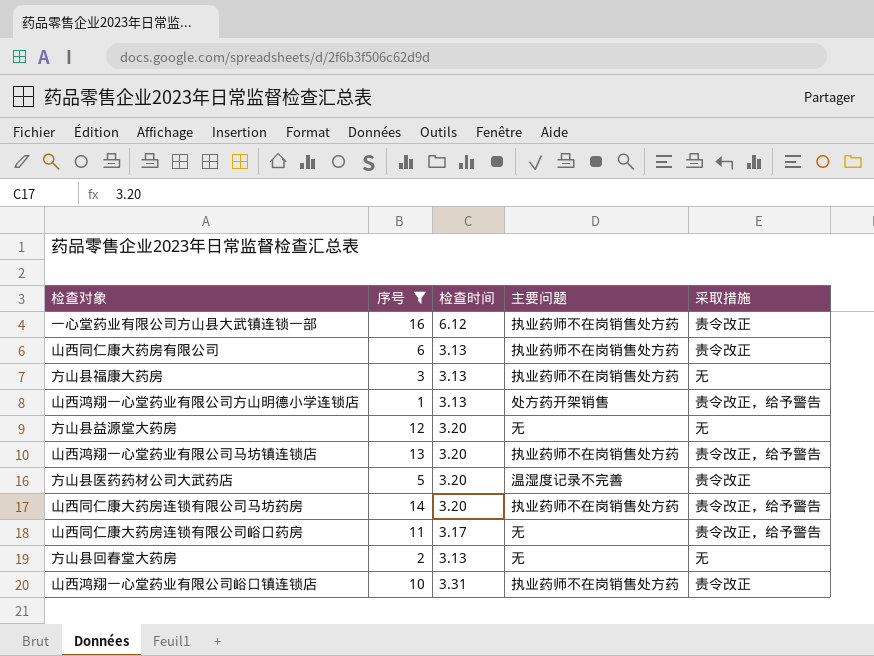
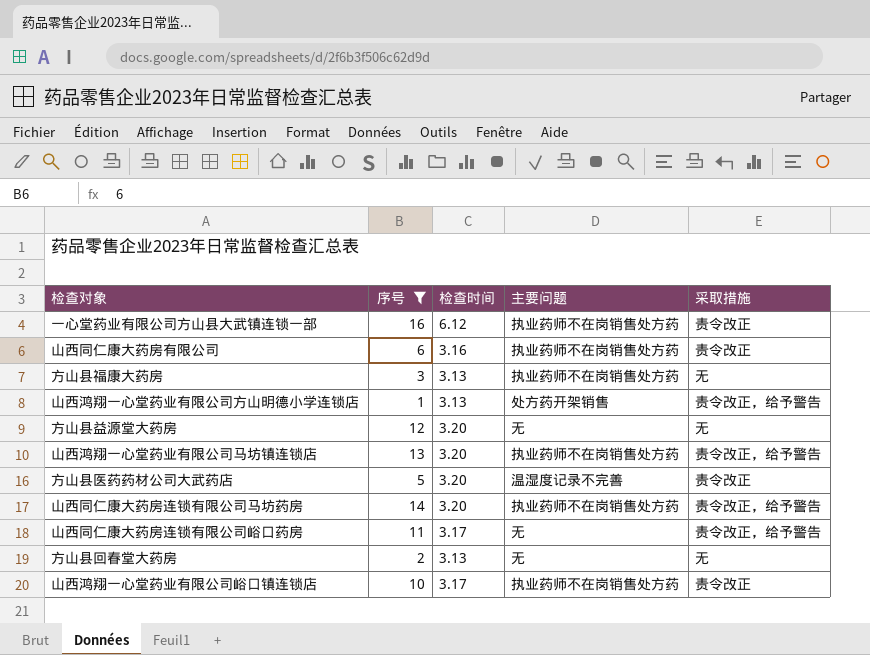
山西同仁康大药房有限公司 | 检查时间: 3.13 -> 3.16
山西鸿翔一心堂药业有限公司峪口镇连锁店 | 检查时间: 3.31 -> 3.17

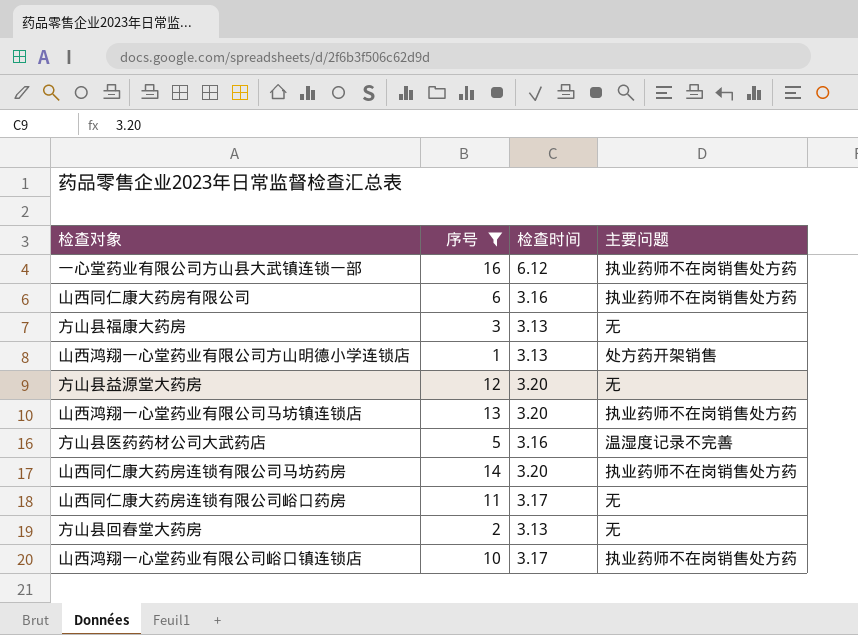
column 采取措施 | position: 5 -> none
方山县福康大药房 | 主要问题: 执业药师不在岗销售处方药 -> 无
方山县医药药材公司大武药店 | 检查时间: 3.20 -> 3.16

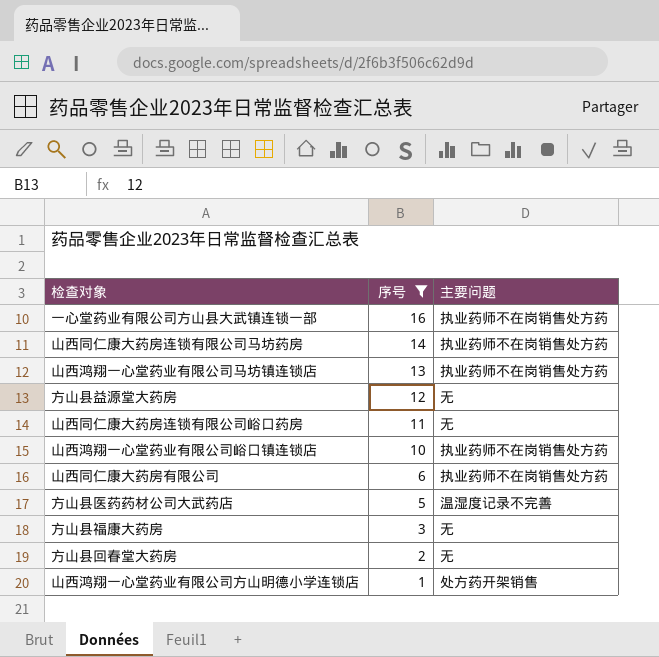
row order: none -> 序号 descending
column 检查时间 | position: 3 -> none

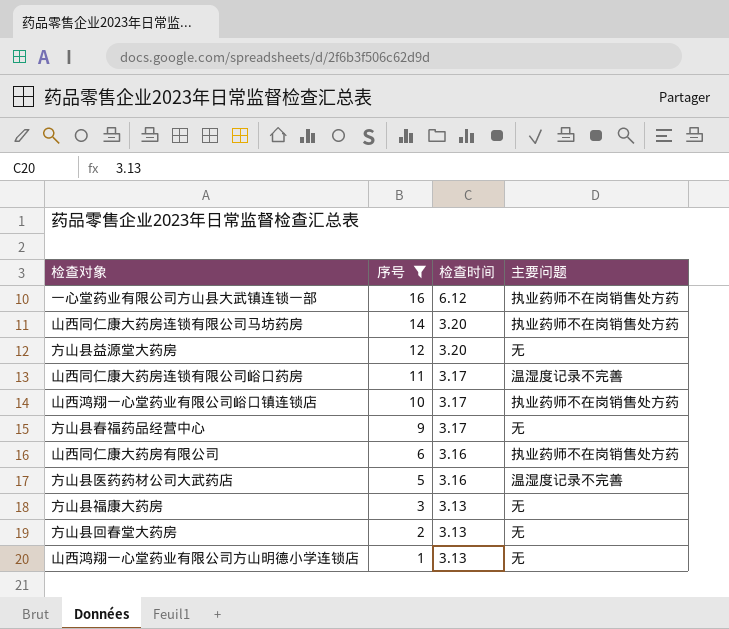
column 检查时间 | position: none -> 3
row 山西鸿翔一心堂药业有限公司马坊镇连锁店: 13 | 执业药师不在岗销售处方药 -> none
山西同仁康大药房连锁有限公司峪口药房 | 主要问题: 无 -> 温湿度记录不完善
row 方山县春福药品经营中心: none -> 9 | 3.17 | 无
山西鸿翔一心堂药业有限公司方山明德小学连锁店 | 主要问题: 处方药开架销售 -> 无

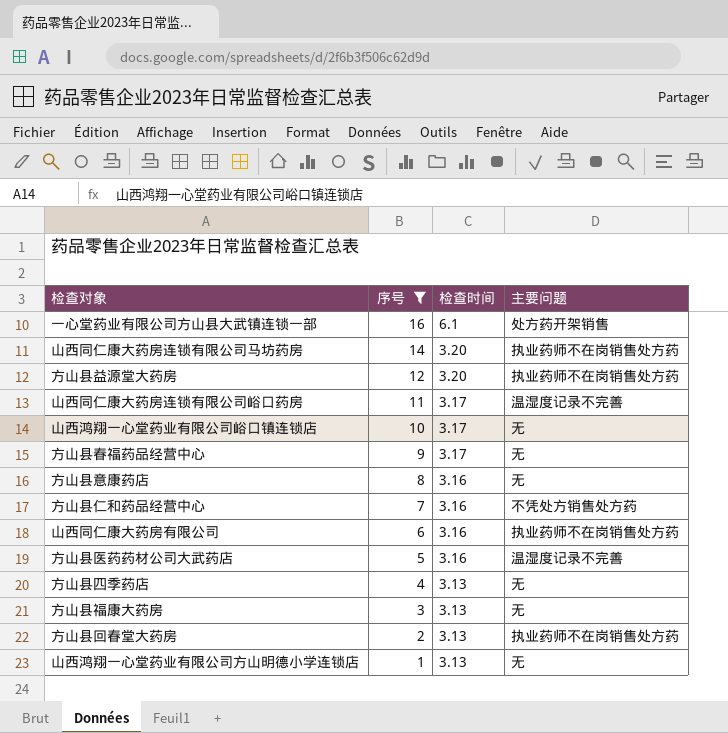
一心堂药业有限公司方山县大武镇连锁一部 | 检查时间: 6.12 -> 6.1
一心堂药业有限公司方山县大武镇连锁一部 | 主要问题: 执业药师不在岗销售处方药 -> 处方药开架销售
方山县益源堂大药房 | 主要问题: 无 -> 执业药师不在岗销售处方药
山西鸿翔一心堂药业有限公司峪口镇连锁店 | 主要问题: 执业药师不在岗销售处方药 -> 无
row 方山县意康药店: none -> 8 | 3.16 | 无
row 方山县仁和药品经营中心: none -> 7 | 3.16 | 不凭处方销售处方药
row 方山县四季药店: none -> 4 | 3.13 | 无
方山县回春堂大药房 | 主要问题: 无 -> 执业药师不在岗销售处方药

